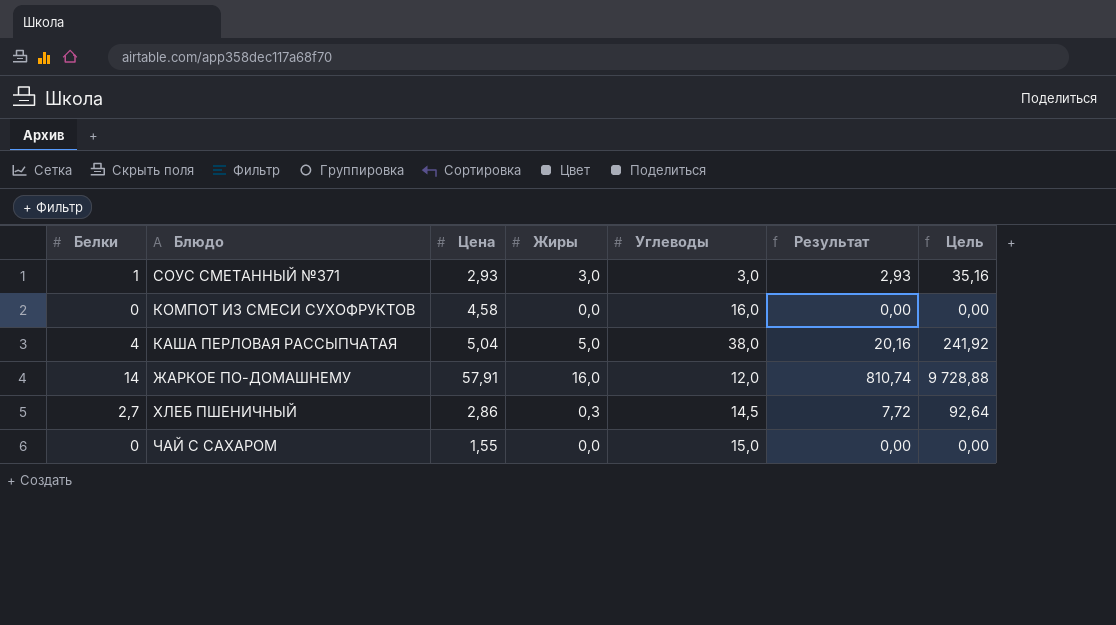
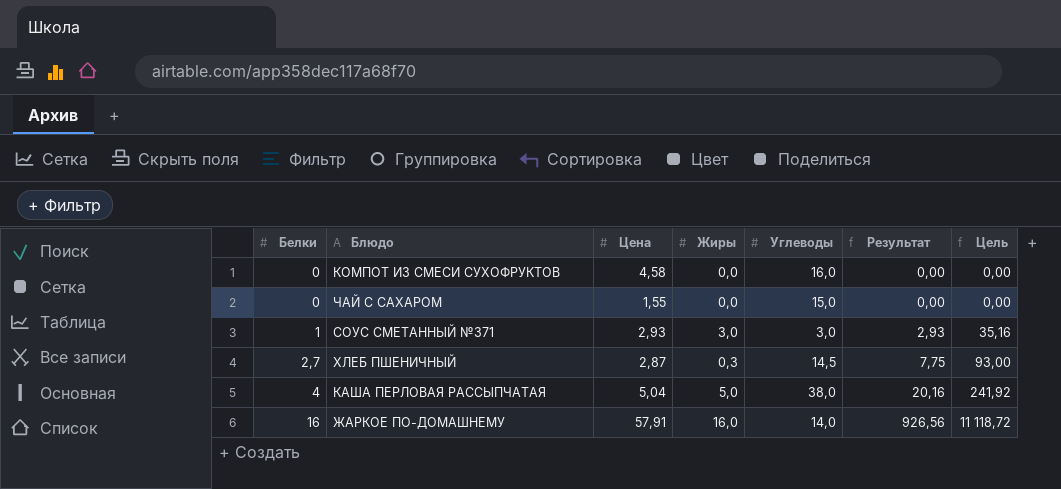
row order: none -> Белки ascending
ХЛЕБ ПШЕНИЧНЫЙ | Цена: 2,86 -> 2,87
ХЛЕБ ПШЕНИЧНЫЙ | Результат: 7,72 -> 7,75
ХЛЕБ ПШЕНИЧНЫЙ | Цель: 92,64 -> 93,00
ЖАРКОЕ ПО-ДОМАШНЕМУ | Белки: 14 -> 16
ЖАРКОЕ ПО-ДОМАШНЕМУ | Углеводы: 12,0 -> 14,0
ЖАРКОЕ ПО-ДОМАШНЕМУ | Результат: 810,74 -> 926,56
ЖАРКОЕ ПО-ДОМАШНЕМУ | Цель: 9 728,88 -> 11 118,72

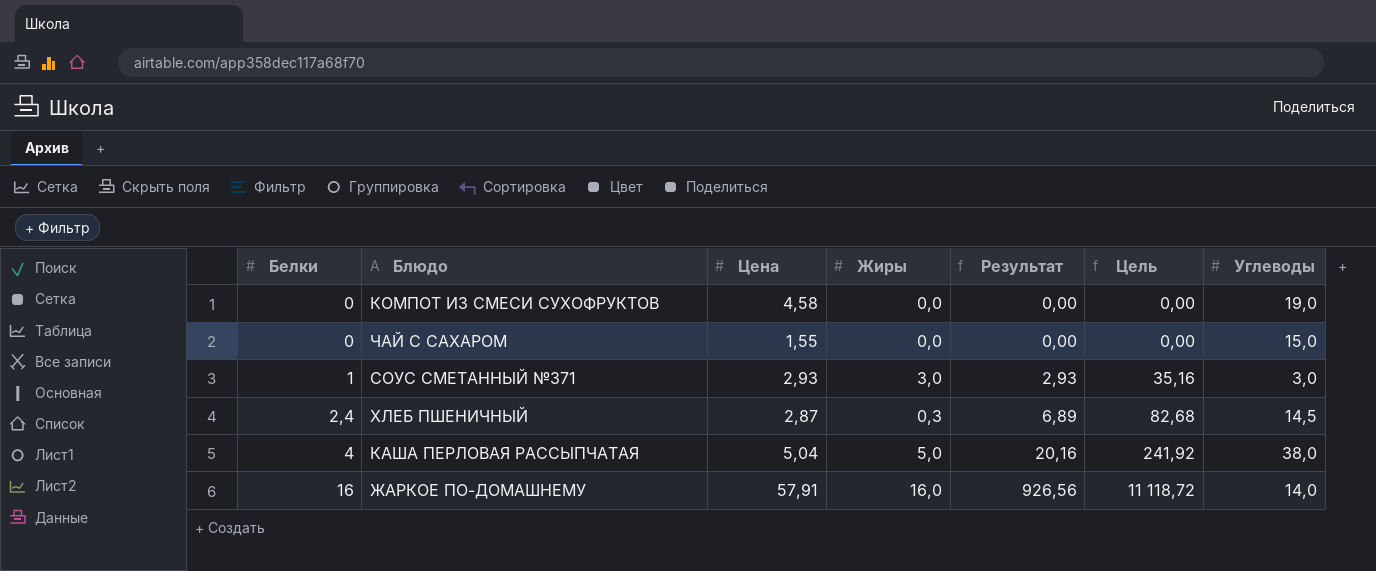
column Углеводы | position: 5 -> 7
КОМПОТ ИЗ СМЕСИ СУХОФРУКТОВ | Углеводы: 16,0 -> 19,0
ХЛЕБ ПШЕНИЧНЫЙ | Белки: 2,7 -> 2,4
ХЛЕБ ПШЕНИЧНЫЙ | Результат: 7,75 -> 6,89
ХЛЕБ ПШЕНИЧНЫЙ | Цель: 93,00 -> 82,68

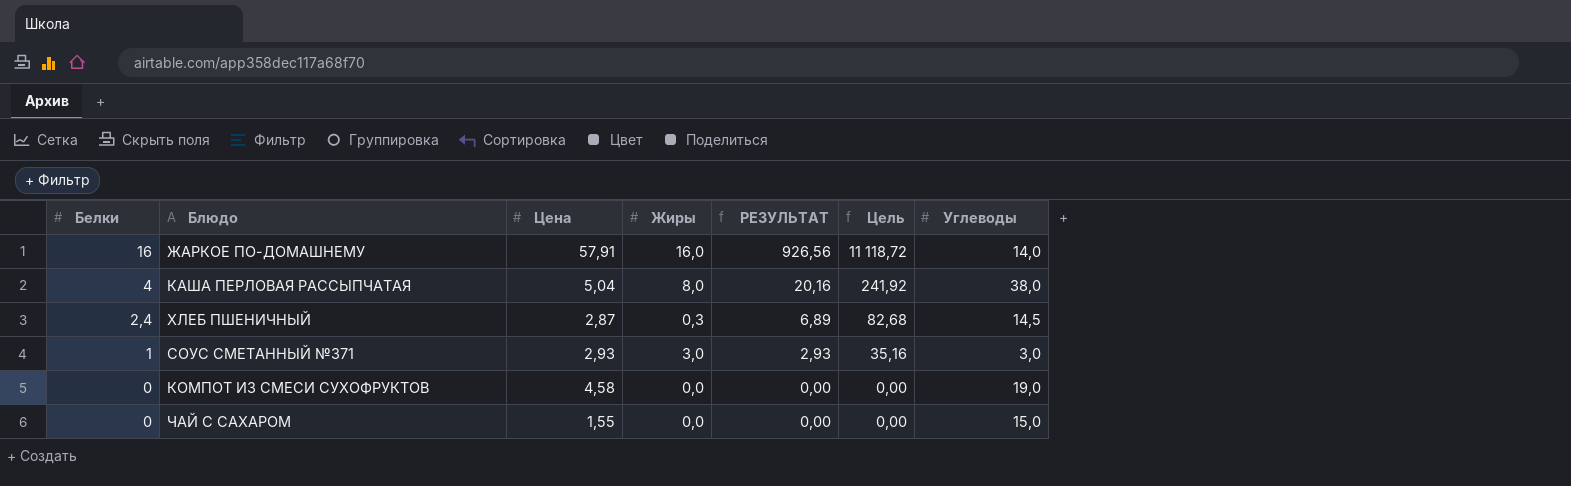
row order: Белки ascending -> Белки descending
column name: Результат -> РЕЗУЛЬТАТ
КАША ПЕРЛОВАЯ РАССЫПЧАТАЯ | Жиры: 5,0 -> 8,0

